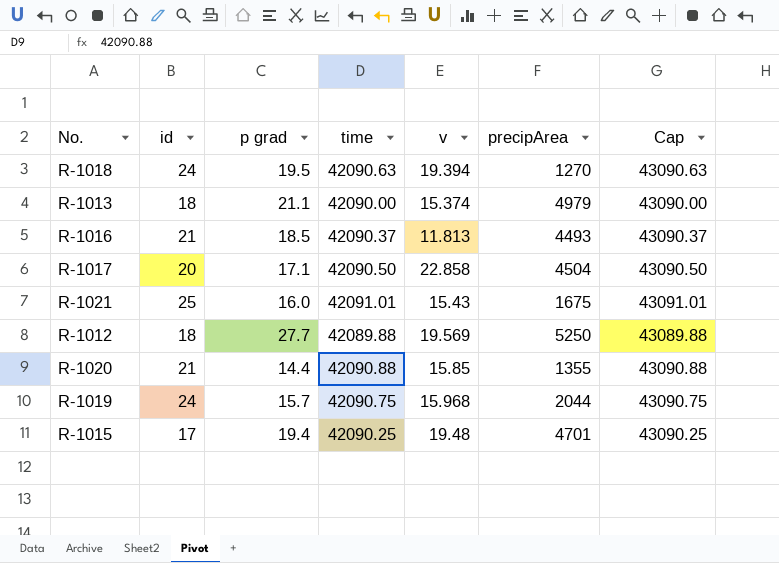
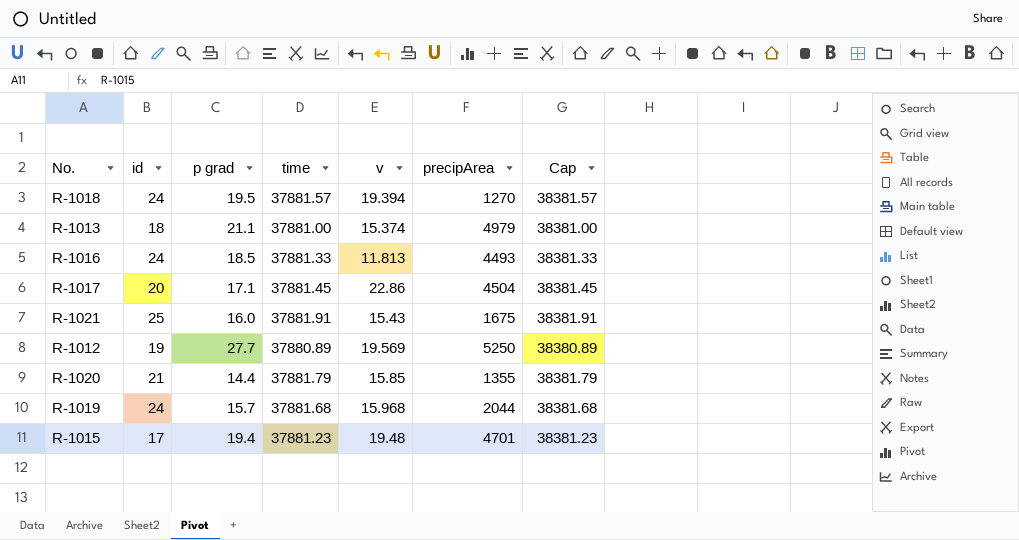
column Cap | formula: [time] + 1000 -> [time] + 500
R-1018 | time: 42090.63 -> 37881.57
R-1013 | time: 42090.00 -> 37881.00
R-1016 | id: 21 -> 24
R-1016 | time: 42090.37 -> 37881.33
R-1017 | time: 42090.50 -> 37881.45
R-1017 | v: 22.858 -> 22.86
R-1021 | time: 42091.01 -> 37881.91
R-1012 | id: 18 -> 19
R-1012 | time: 42089.88 -> 37880.89
R-1020 | time: 42090.88 -> 37881.79
R-1019 | time: 42090.75 -> 37881.68
R-1015 | time: 42090.25 -> 37881.23

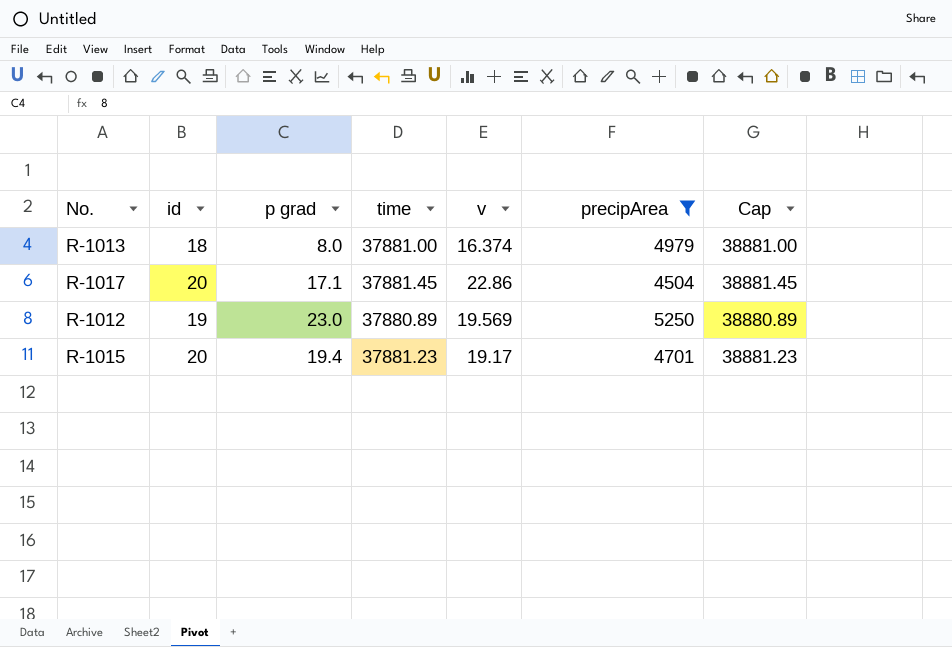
filter: none -> precipArea >= 4504
column Cap | formula: [time] + 500 -> [time] + 1000
R-1013 | p grad: 21.1 -> 8.0
R-1013 | v: 15.374 -> 16.374
R-1012 | p grad: 27.7 -> 23.0
R-1015 | id: 17 -> 20
R-1015 | v: 19.48 -> 19.17

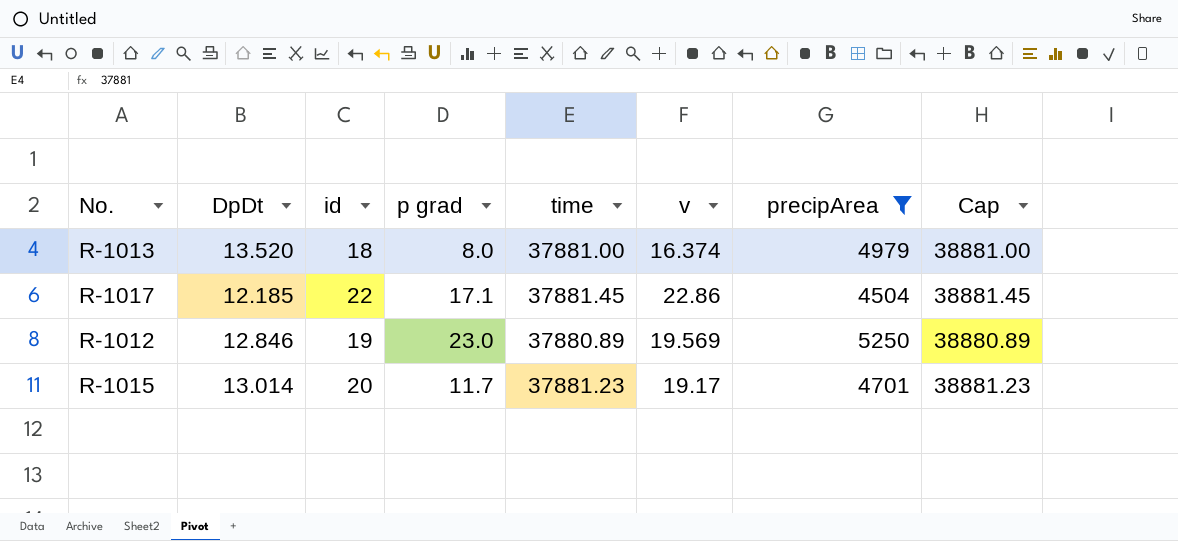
column DpDt | position: none -> 2
R-1017 | id: 20 -> 22
R-1015 | p grad: 19.4 -> 11.7

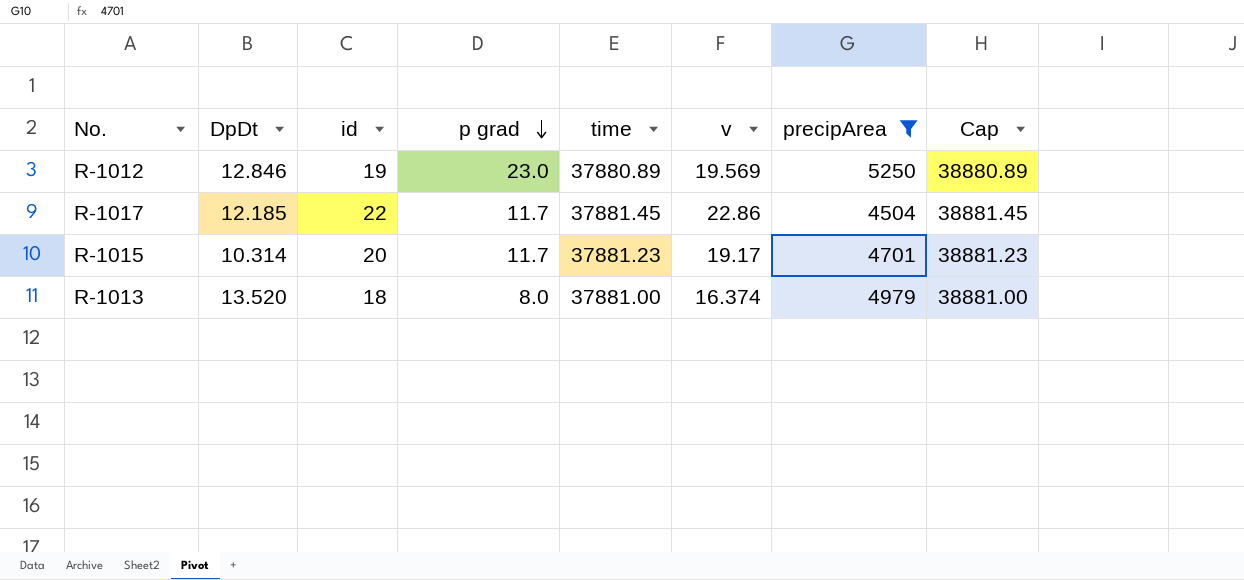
row order: none -> p grad descending
R-1017 | p grad: 17.1 -> 11.7
R-1015 | DpDt: 13.014 -> 10.314

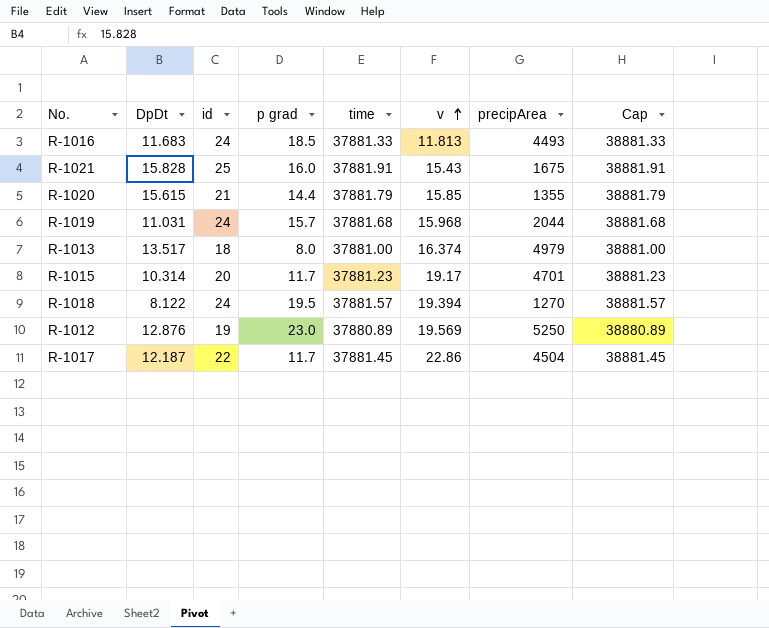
filter: precipArea >= 4504 -> none
row order: p grad descending -> v ascending
R-1013 | DpDt: 13.520 -> 13.517
R-1012 | DpDt: 12.846 -> 12.876
R-1017 | DpDt: 12.185 -> 12.187

